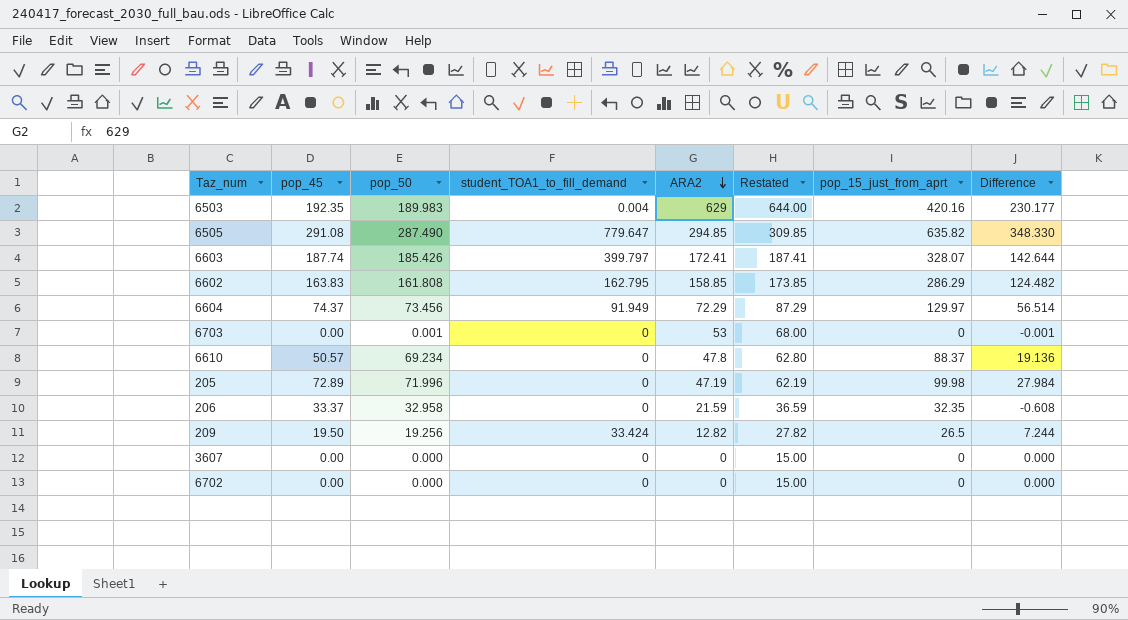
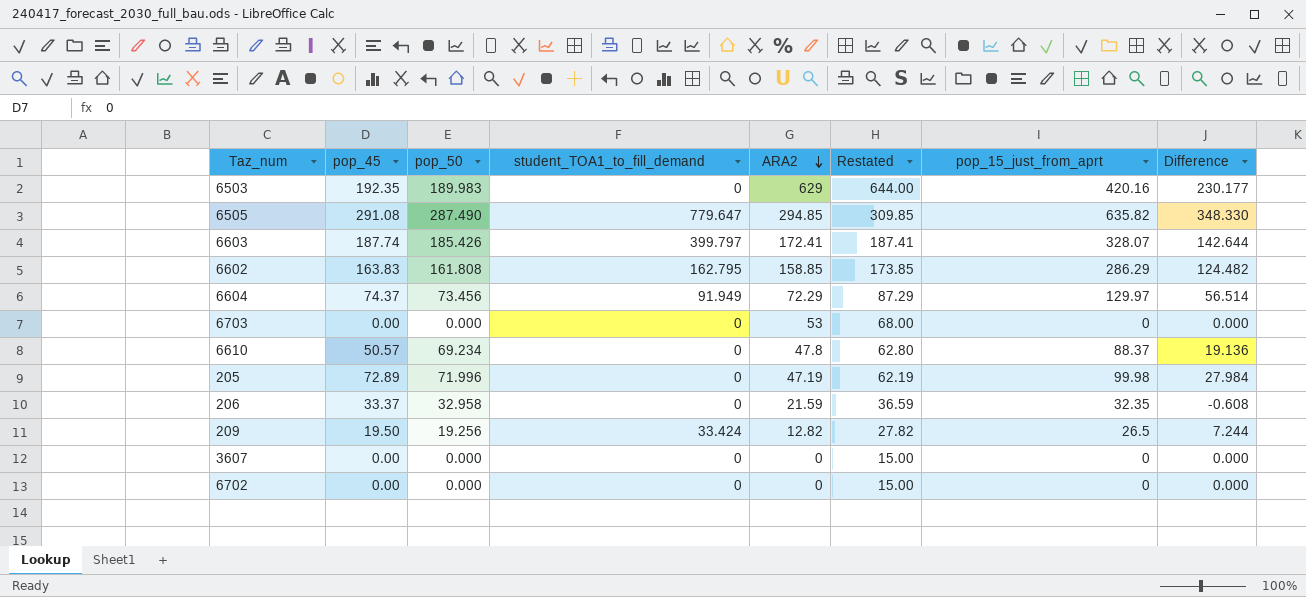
6503 | student_TOA1_to_fill_demand: 0.004 -> 0
6703 | pop_50: 0.001 -> 0.000
6703 | Difference: -0.001 -> 0.000

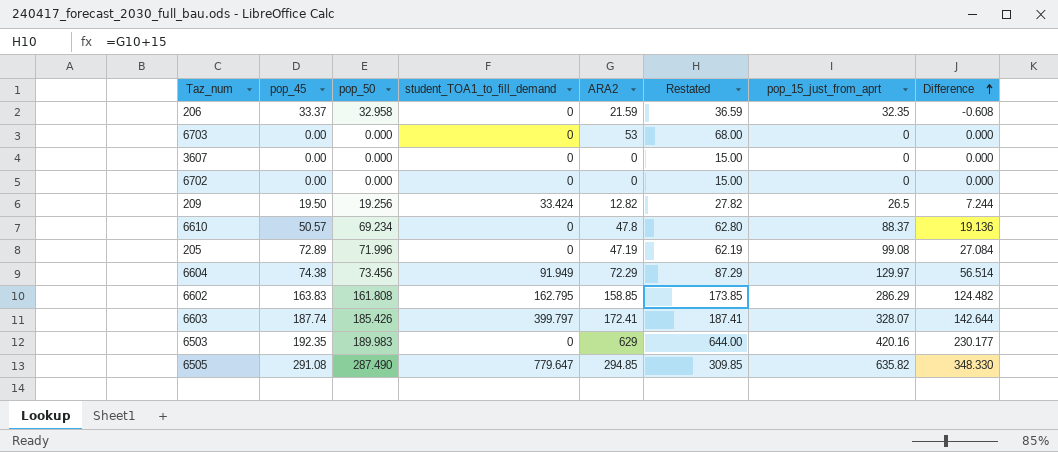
row order: ARA2 descending -> Difference ascending
205 | pop_15_just_from_aprt: 99.98 -> 99.08
205 | Difference: 27.984 -> 27.084
6604 | pop_45: 74.37 -> 74.38

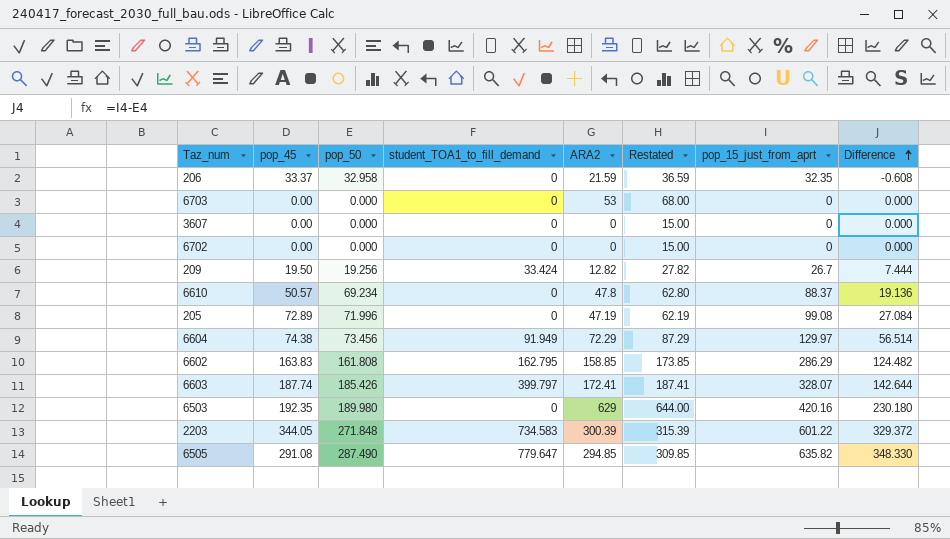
209 | pop_15_just_from_aprt: 26.5 -> 26.7
209 | Difference: 7.244 -> 7.444
6503 | pop_50: 189.983 -> 189.980
6503 | Difference: 230.177 -> 230.180
row 2203: none -> 344.05 | 271.848 | 734.583 | 300.39 | 315.39 | 601.22 | 329.372

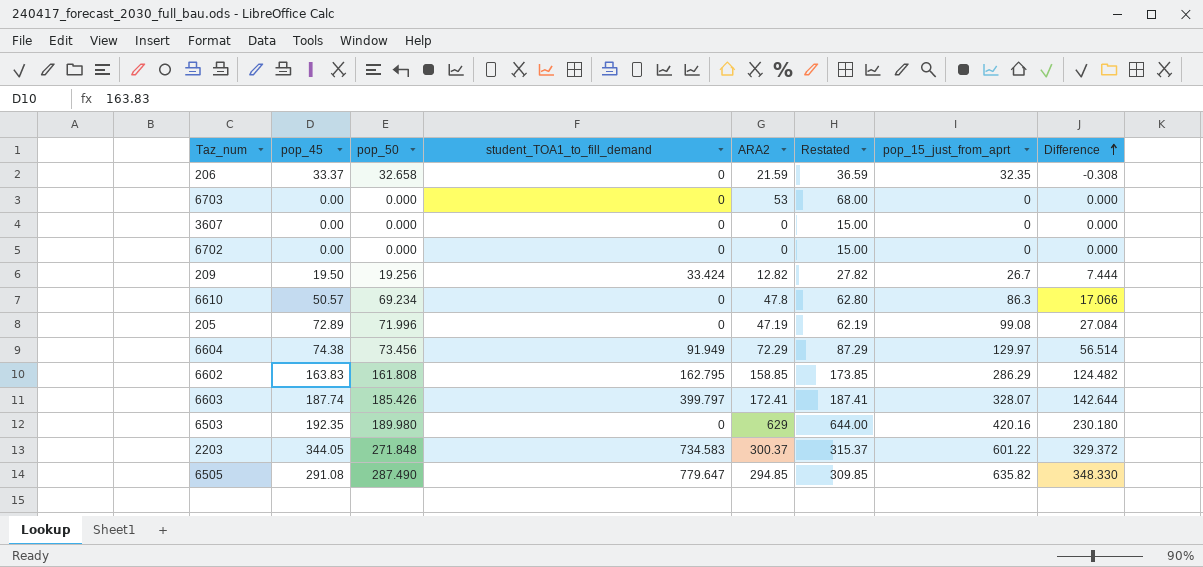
206 | pop_50: 32.958 -> 32.658
206 | Difference: -0.608 -> -0.308
6610 | pop_15_just_from_aprt: 88.37 -> 86.3
6610 | Difference: 19.136 -> 17.066
2203 | ARA2: 300.39 -> 300.37
2203 | Restated: 315.39 -> 315.37

